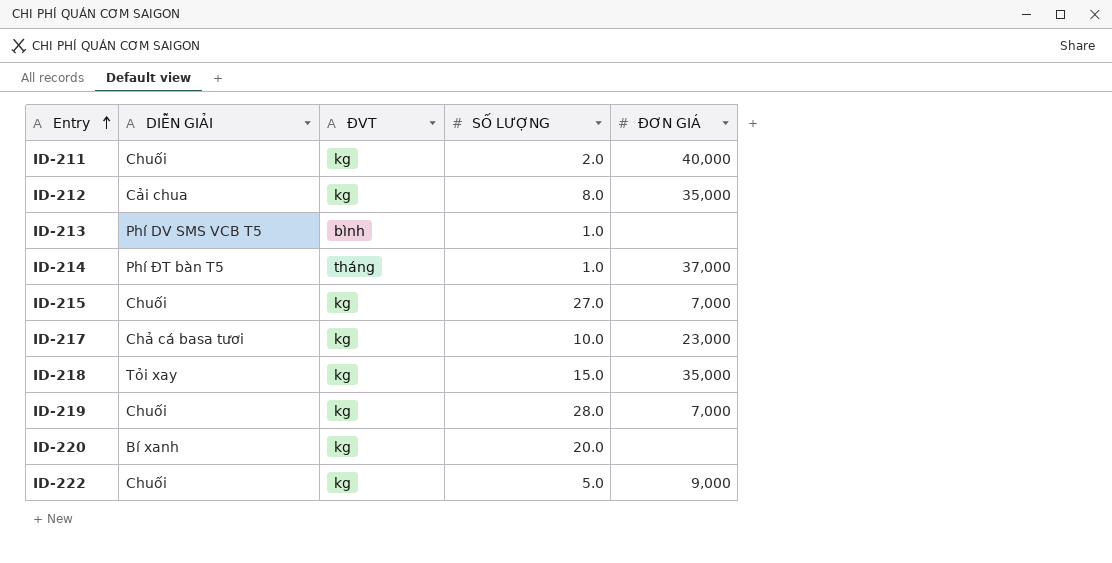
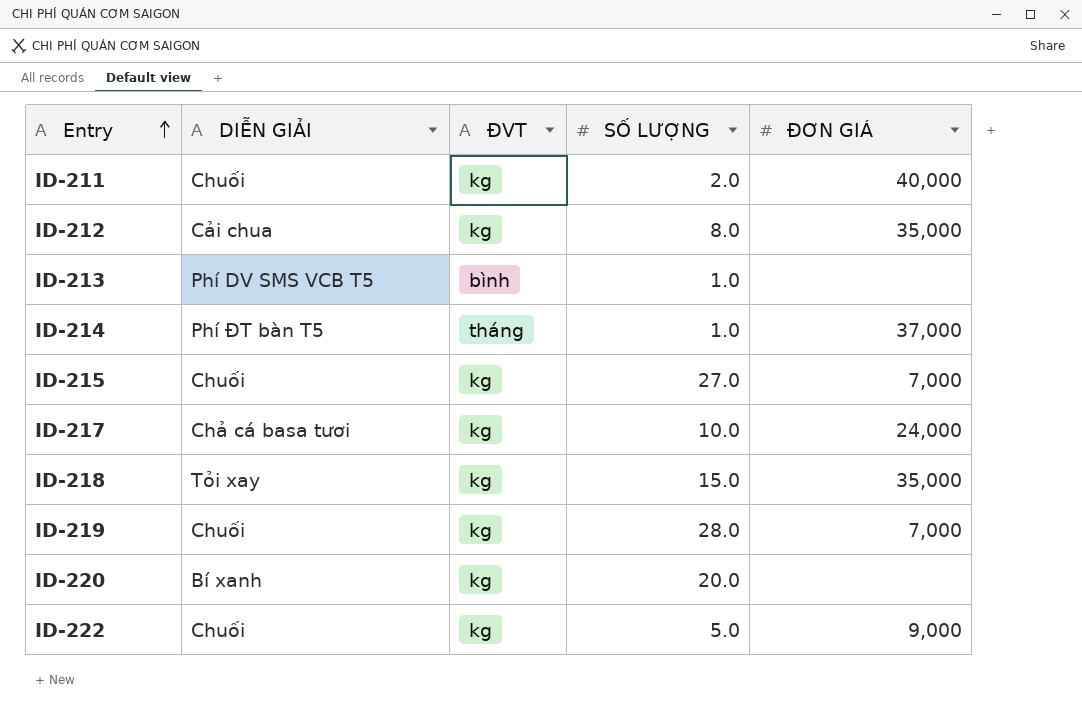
ID-217 | ĐƠN GIÁ: 23,000 -> 24,000

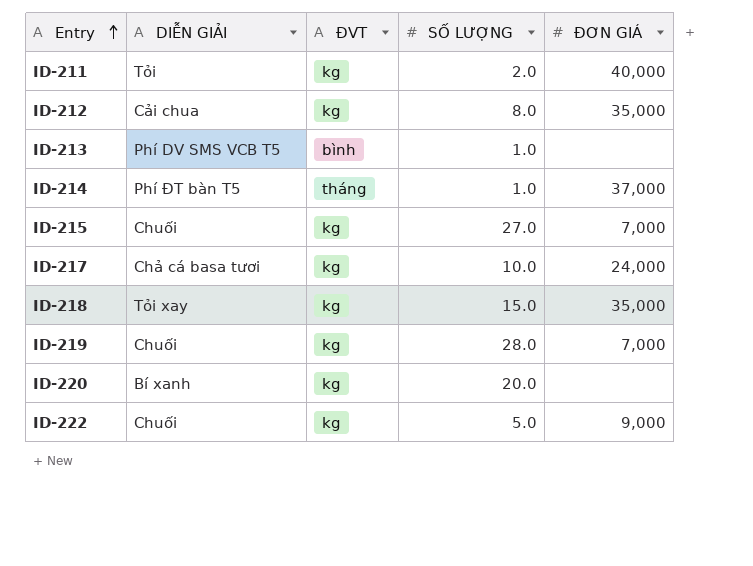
ID-211 | DIỄN GIẢI: Chuối -> Tỏi

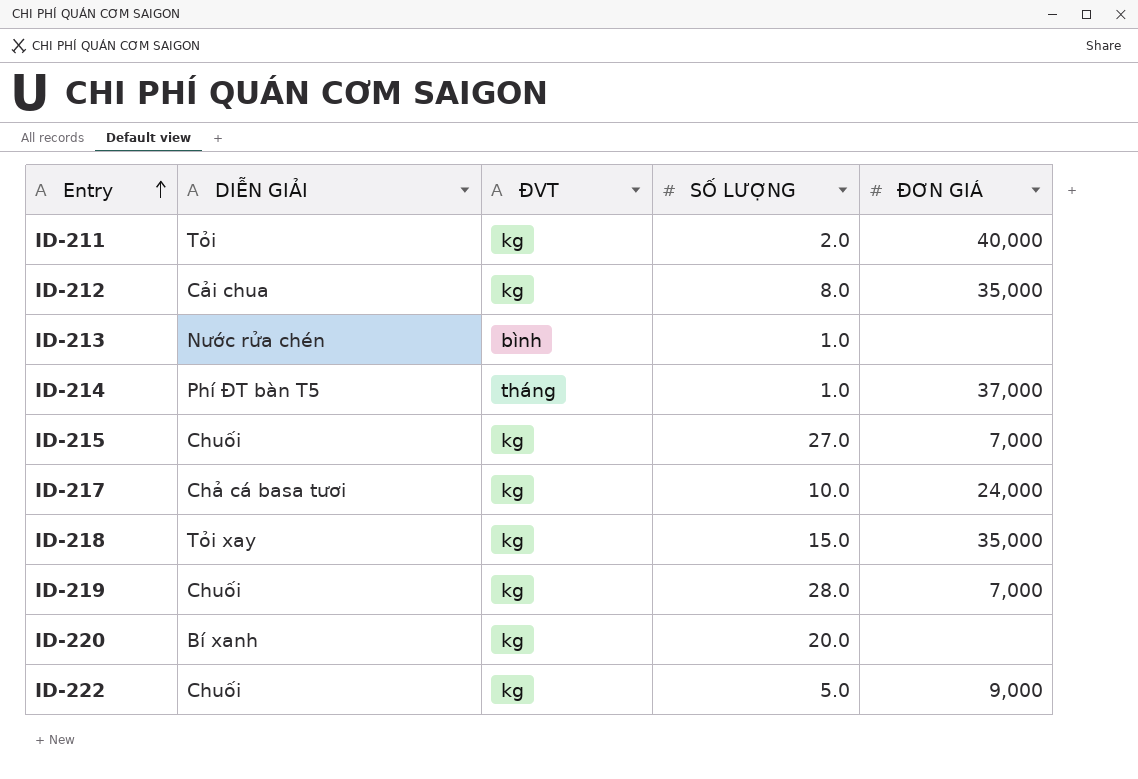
ID-213 | DIỄN GIẢI: Phí DV SMS VCB T5 -> Nước rửa chén

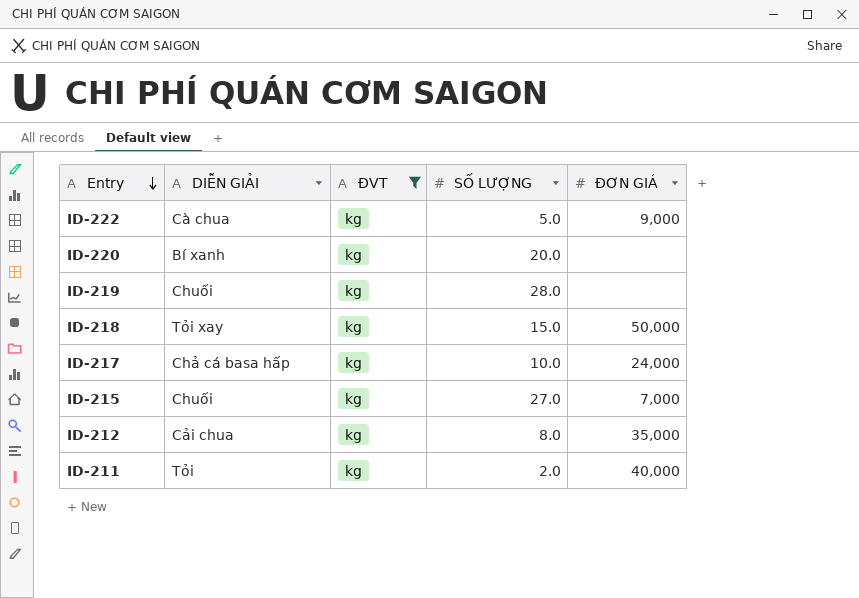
filter: none -> ĐVT = kg
row order: Entry ascending -> Entry descending
ID-222 | DIỄN GIẢI: Chuối -> Cà chua
ID-219 | ĐƠN GIÁ: 7,000 -> none
ID-218 | ĐƠN GIÁ: 35,000 -> 50,000
ID-217 | DIỄN GIẢI: Chả cá basa tươi -> Chả cá basa hấp

